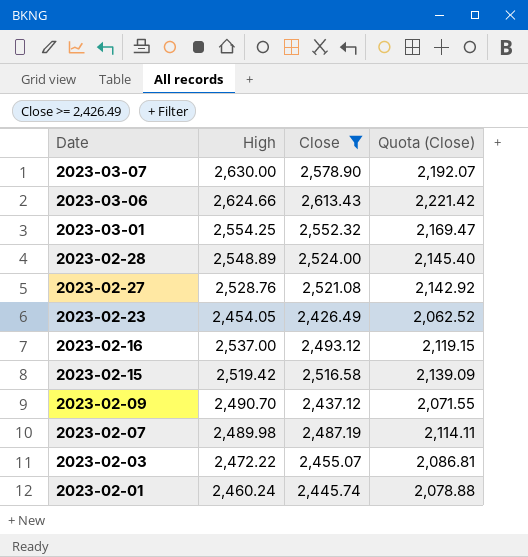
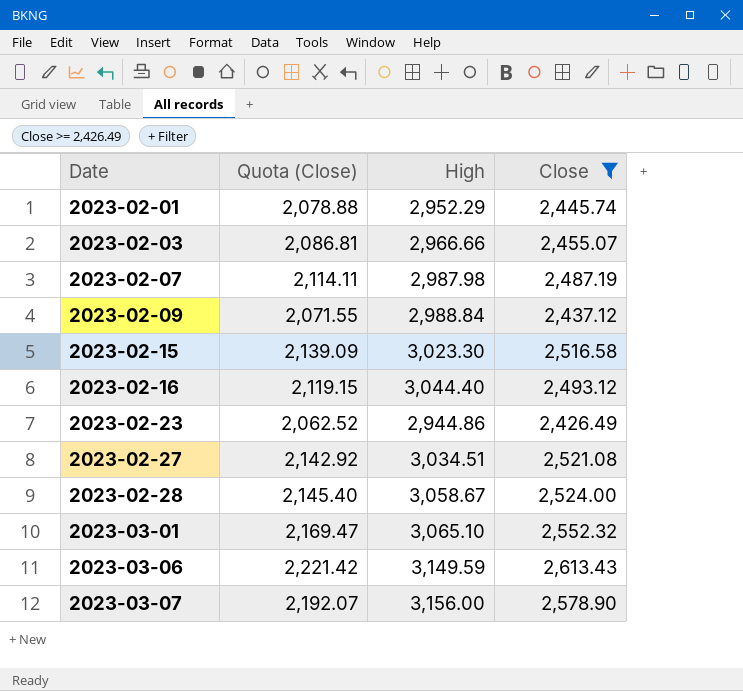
row order: Date descending -> Date ascending
column Quota (Close) | position: 4 -> 2
2023-02-01 | High: 2,460.24 -> 2,952.29
2023-02-03 | High: 2,472.22 -> 2,966.66
2023-02-07 | High: 2,489.98 -> 2,987.98
2023-02-09 | High: 2,490.70 -> 2,988.84
2023-02-15 | High: 2,519.42 -> 3,023.30
2023-02-16 | High: 2,537.00 -> 3,044.40
2023-02-23 | High: 2,454.05 -> 2,944.86
2023-02-27 | High: 2,528.76 -> 3,034.51
2023-02-28 | High: 2,548.89 -> 3,058.67
2023-03-01 | High: 2,554.25 -> 3,065.10
2023-03-06 | High: 2,624.66 -> 3,149.59
2023-03-07 | High: 2,630.00 -> 3,156.00

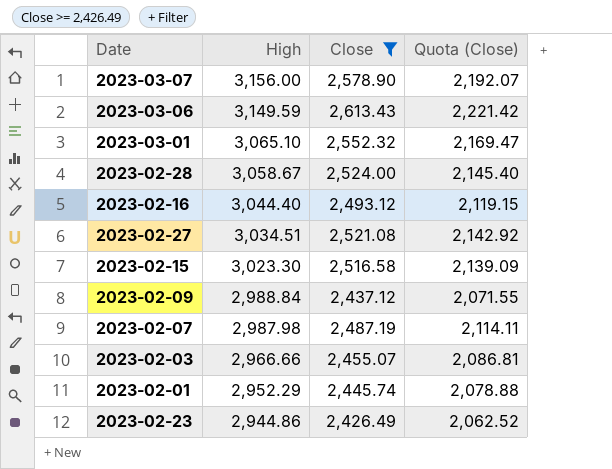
row order: Date ascending -> High descending
column Quota (Close) | position: 2 -> 4

